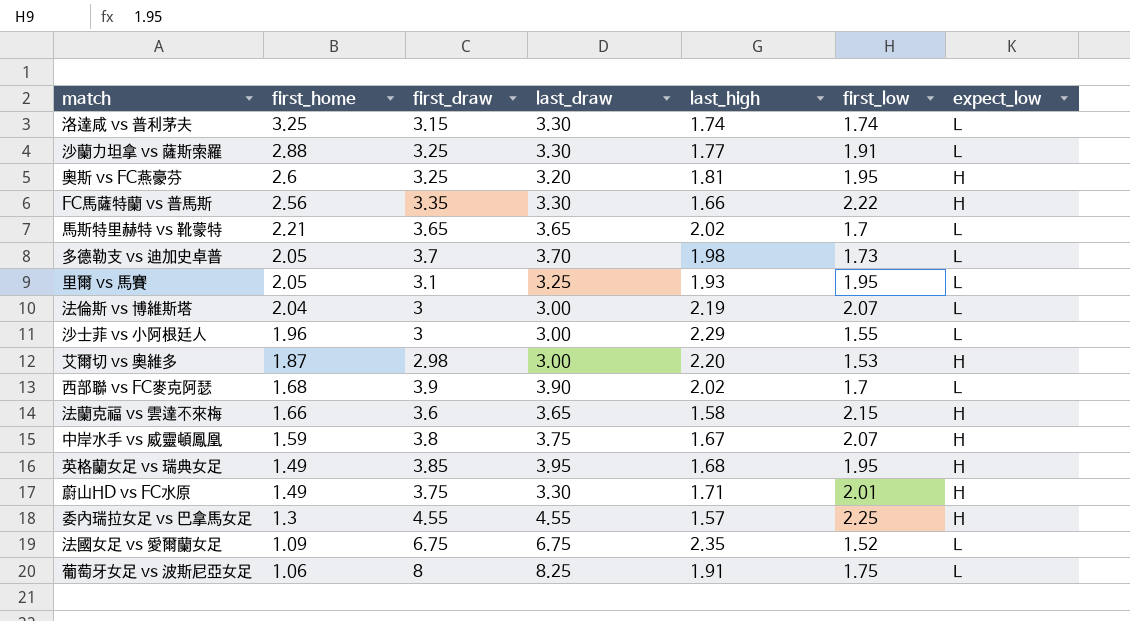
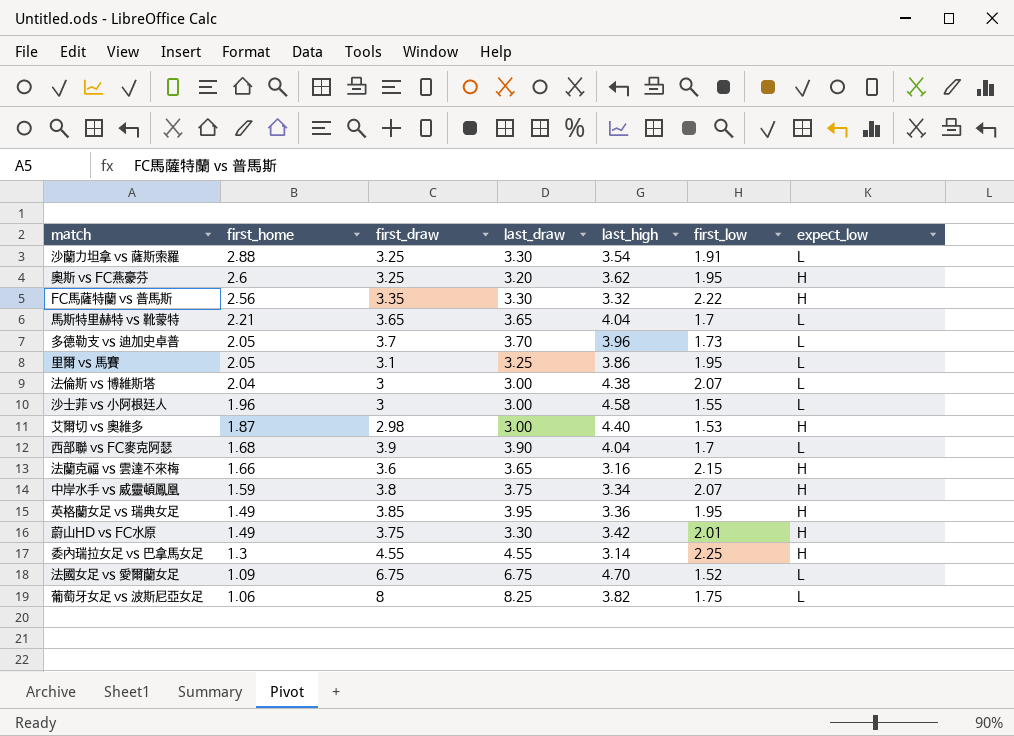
row 洛達咸 vs 普利茅夫: 3.25 | 3.15 | 3.30 | 1.74 | 1.74 | L -> none
沙蘭力坦拿 vs 薩斯索羅 | last_high: 1.77 -> 3.54
奧斯 vs FC燕豪芬 | last_high: 1.81 -> 3.62
FC馬薩特蘭 vs 普馬斯 | last_high: 1.66 -> 3.32
馬斯特里赫特 vs 靴蒙特 | last_high: 2.02 -> 4.04
多德勒支 vs 迪加史卓普 | last_high: 1.98 -> 3.96
里爾 vs 馬賽 | last_high: 1.93 -> 3.86
法倫斯 vs 博維斯塔 | last_high: 2.19 -> 4.38
沙士菲 vs 小阿根廷人 | last_high: 2.29 -> 4.58
艾爾切 vs 奧維多 | last_high: 2.20 -> 4.40
西部聯 vs FC麥克阿瑟 | last_high: 2.02 -> 4.04
法蘭克福 vs 雲達不來梅 | last_high: 1.58 -> 3.16
中岸水手 vs 威靈頓鳳凰 | last_high: 1.67 -> 3.34
英格蘭女足 vs 瑞典女足 | last_high: 1.68 -> 3.36
蔚山HD vs FC水原 | last_high: 1.71 -> 3.42
委內瑞拉女足 vs 巴拿馬女足 | last_high: 1.57 -> 3.14
法國女足 vs 愛爾蘭女足 | last_high: 2.35 -> 4.70
葡萄牙女足 vs 波斯尼亞女足 | last_high: 1.91 -> 3.82

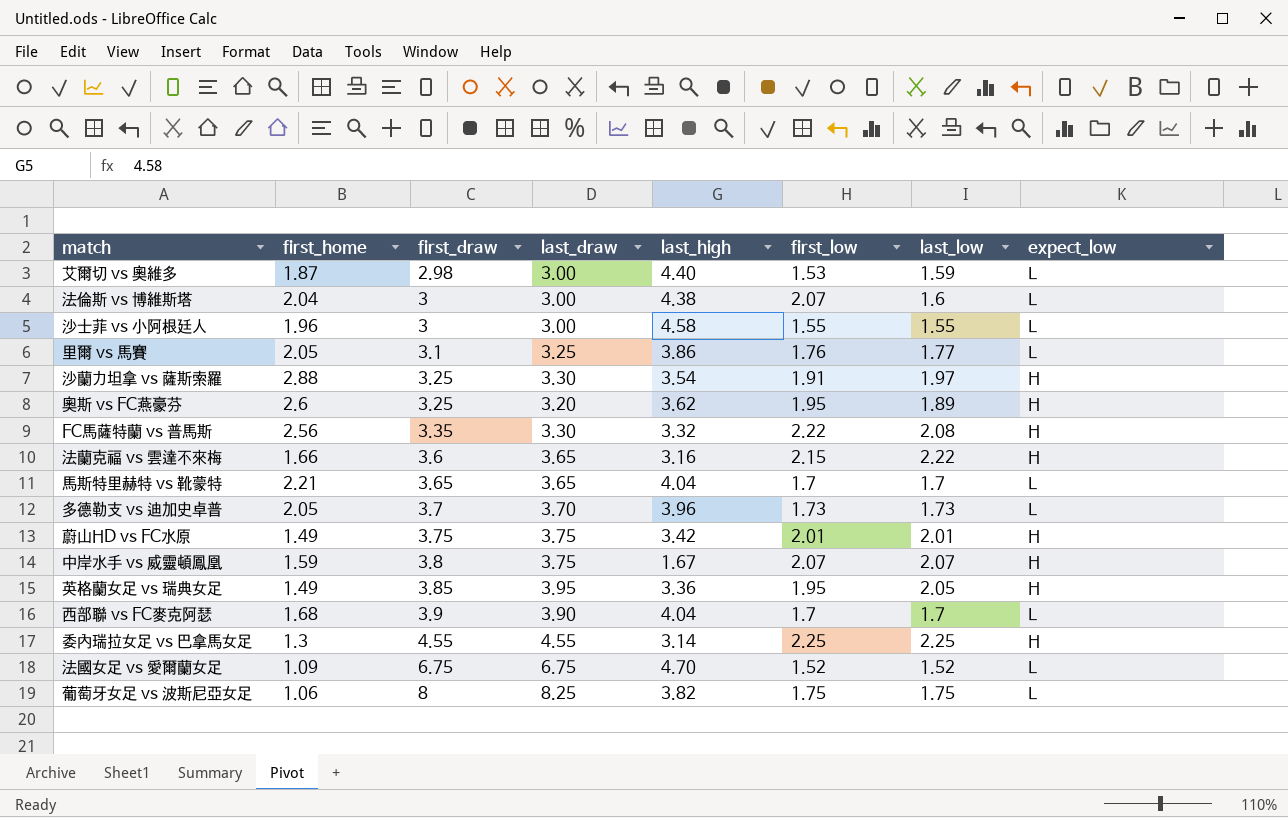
row order: first_home descending -> first_draw ascending
column last_low | position: none -> 7
艾爾切 vs 奧維多 | expect_low: H -> L
里爾 vs 馬賽 | first_low: 1.95 -> 1.76
沙蘭力坦拿 vs 薩斯索羅 | expect_low: L -> H
蔚山HD vs FC水原 | last_draw: 3.30 -> 3.75
中岸水手 vs 威靈頓鳳凰 | last_high: 3.34 -> 1.67

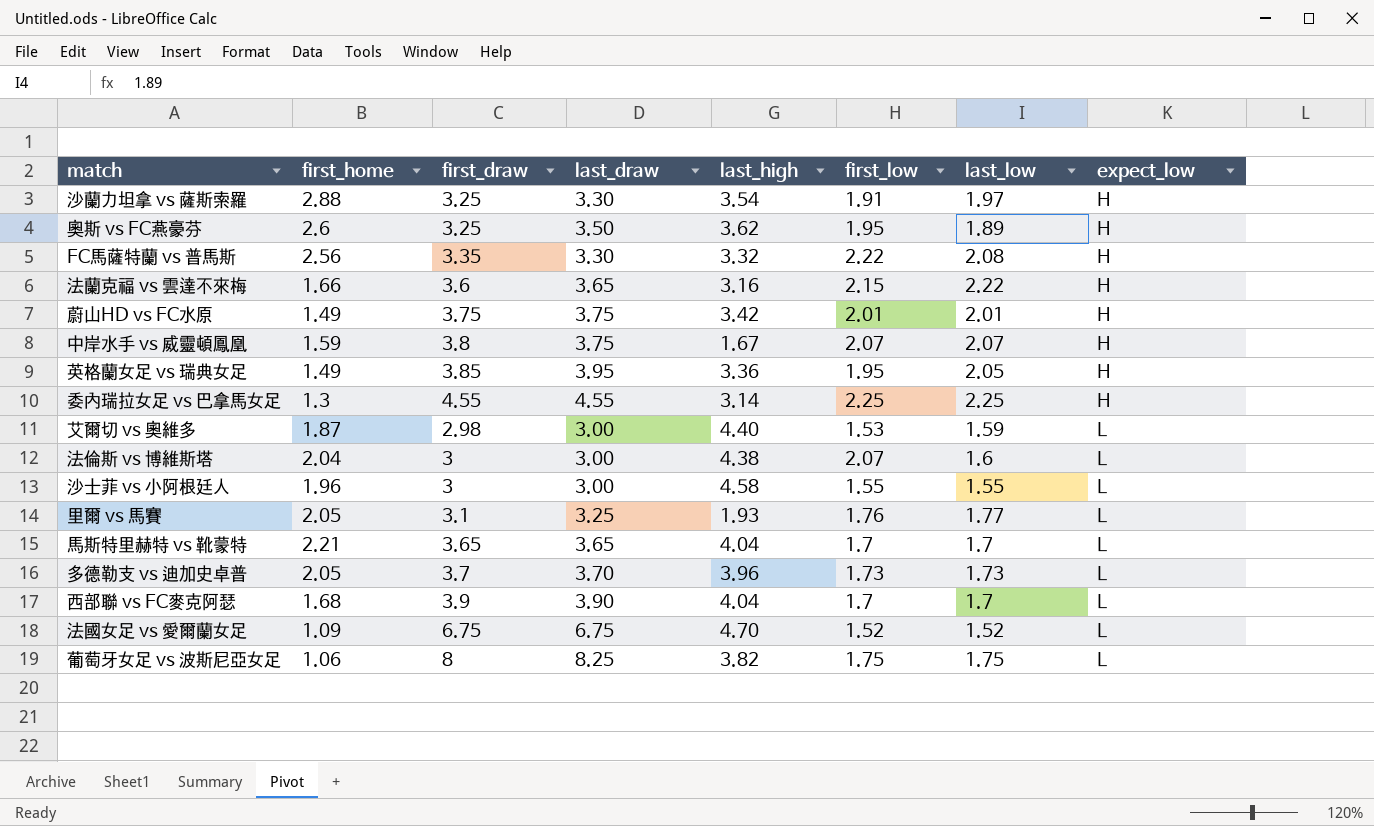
row order: first_draw ascending -> expect_low ascending
奧斯 vs FC燕豪芬 | last_draw: 3.20 -> 3.50
里爾 vs 馬賽 | last_high: 3.86 -> 1.93

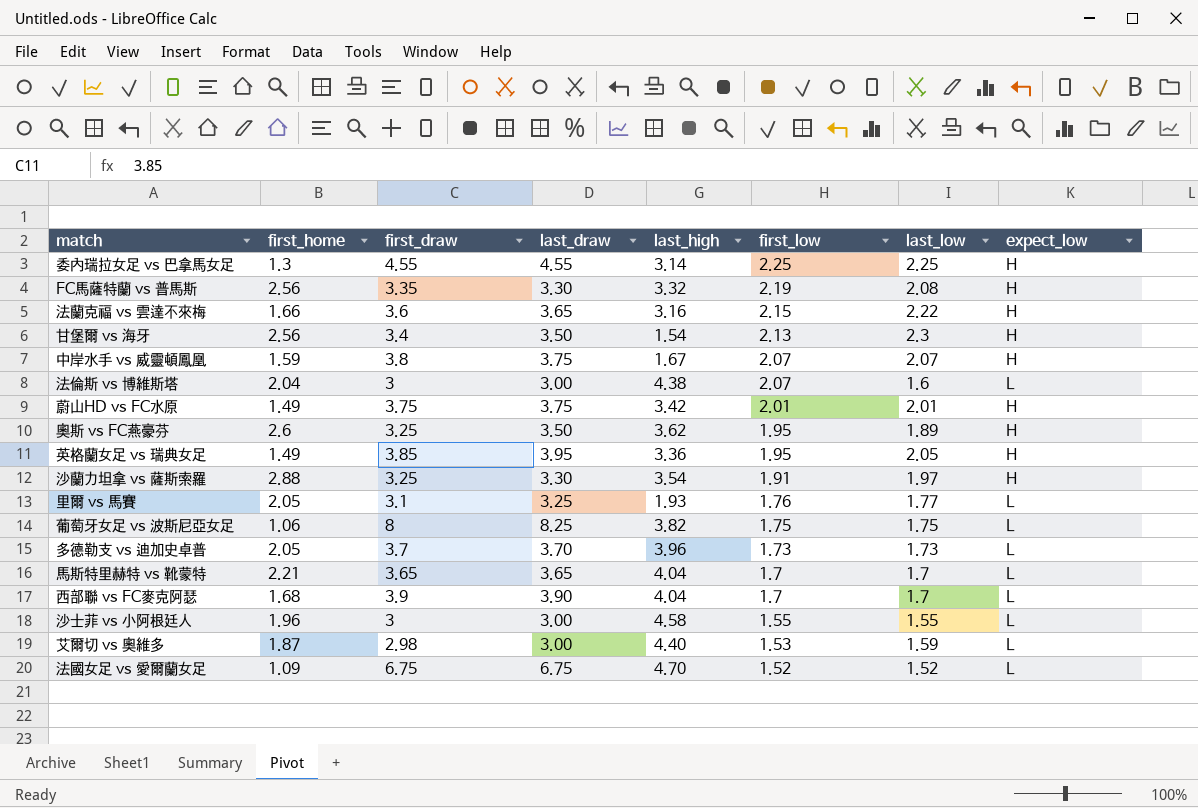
row order: expect_low ascending -> first_low descending
FC馬薩特蘭 vs 普馬斯 | first_low: 2.22 -> 2.19
row 甘堡爾 vs 海牙: none -> 2.56 | 3.4 | 3.50 | 1.54 | 2.13 | 2.3 | H

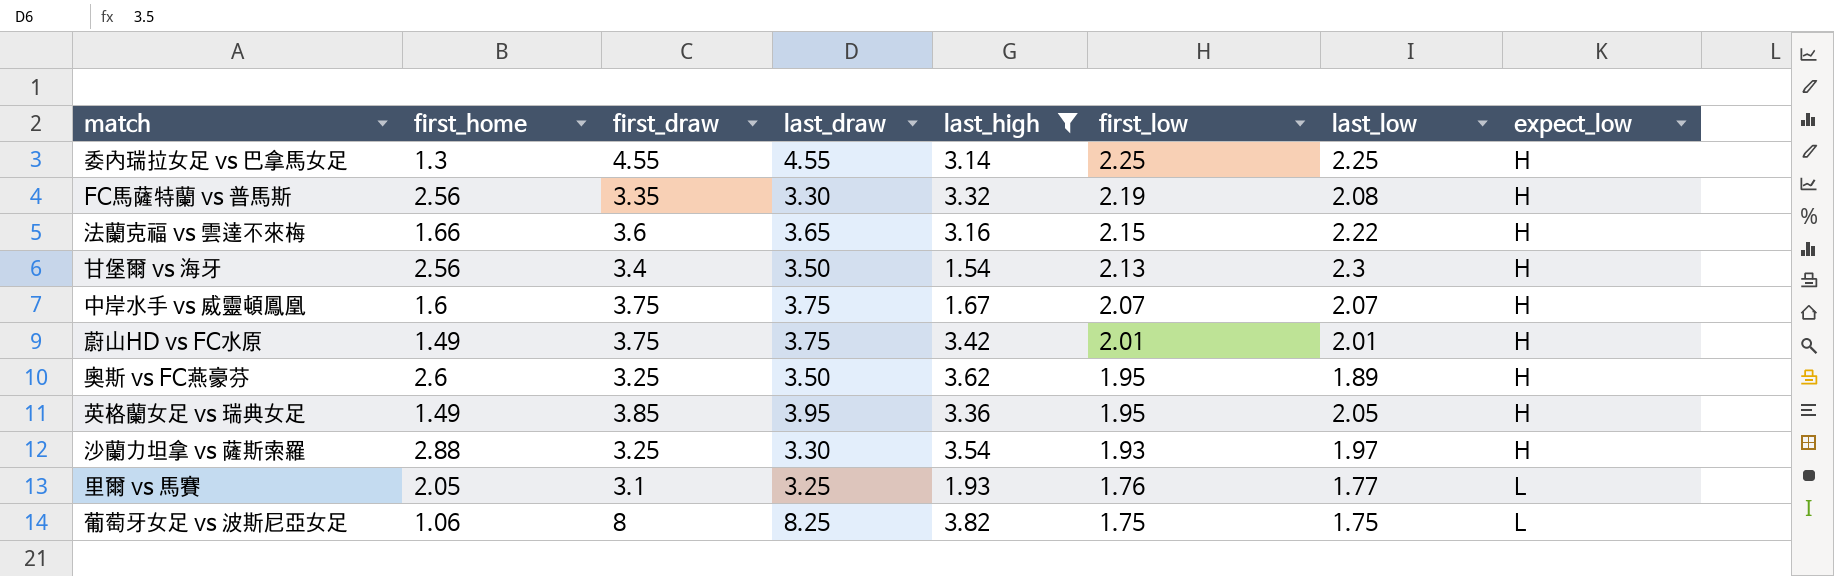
filter: none -> last_high <= 3.82
中岸水手 vs 威靈頓鳳凰 | first_home: 1.59 -> 1.6
中岸水手 vs 威靈頓鳳凰 | first_draw: 3.8 -> 3.75
沙蘭力坦拿 vs 薩斯索羅 | first_low: 1.91 -> 1.93

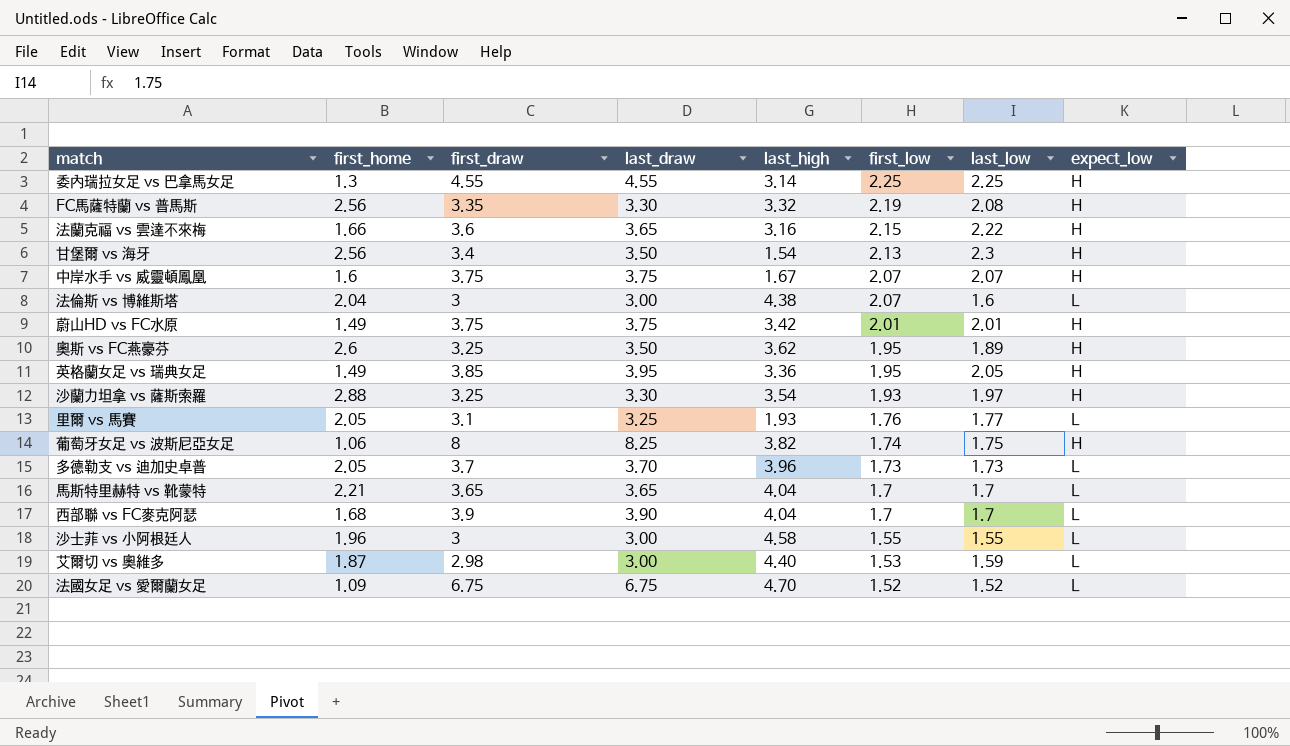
filter: last_high <= 3.82 -> none
葡萄牙女足 vs 波斯尼亞女足 | first_low: 1.75 -> 1.74
葡萄牙女足 vs 波斯尼亞女足 | expect_low: L -> H

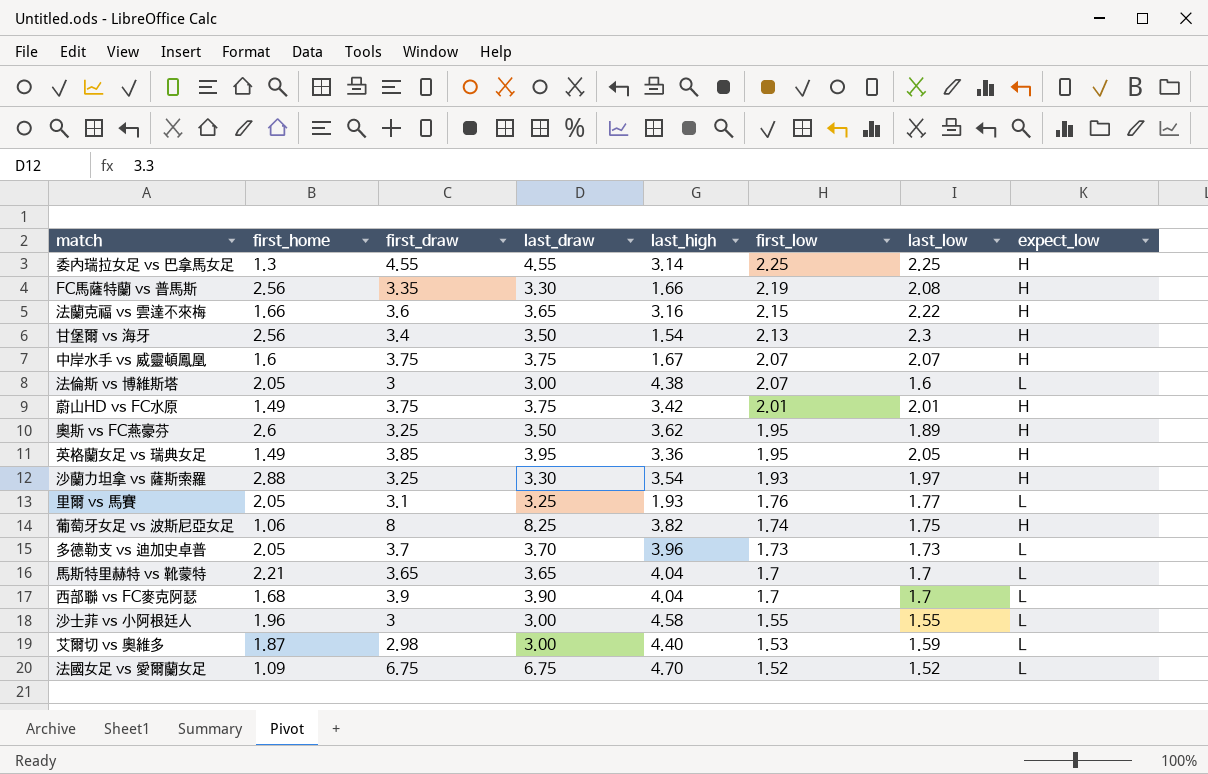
FC馬薩特蘭 vs 普馬斯 | last_high: 3.32 -> 1.66
法倫斯 vs 博維斯塔 | first_home: 2.04 -> 2.05

